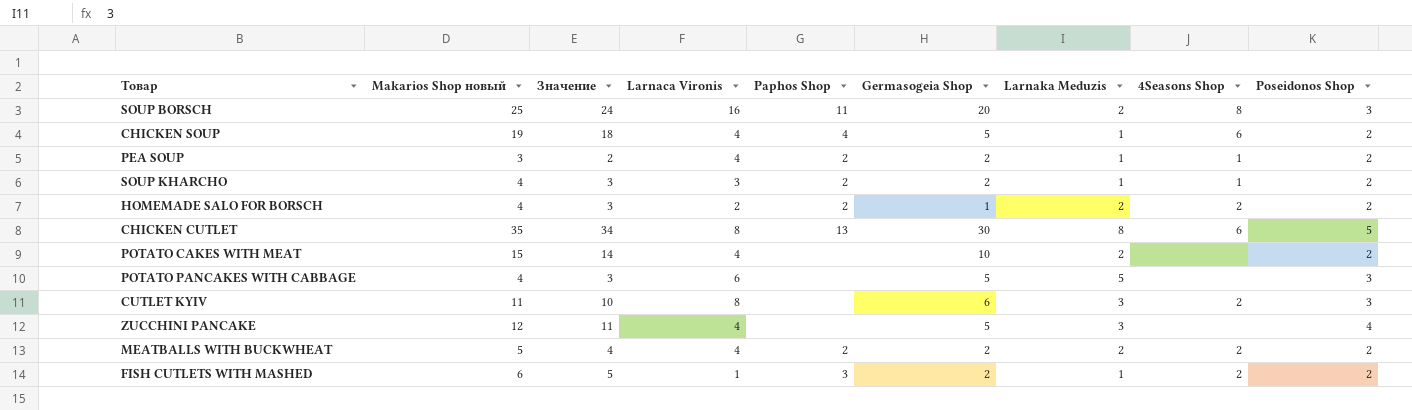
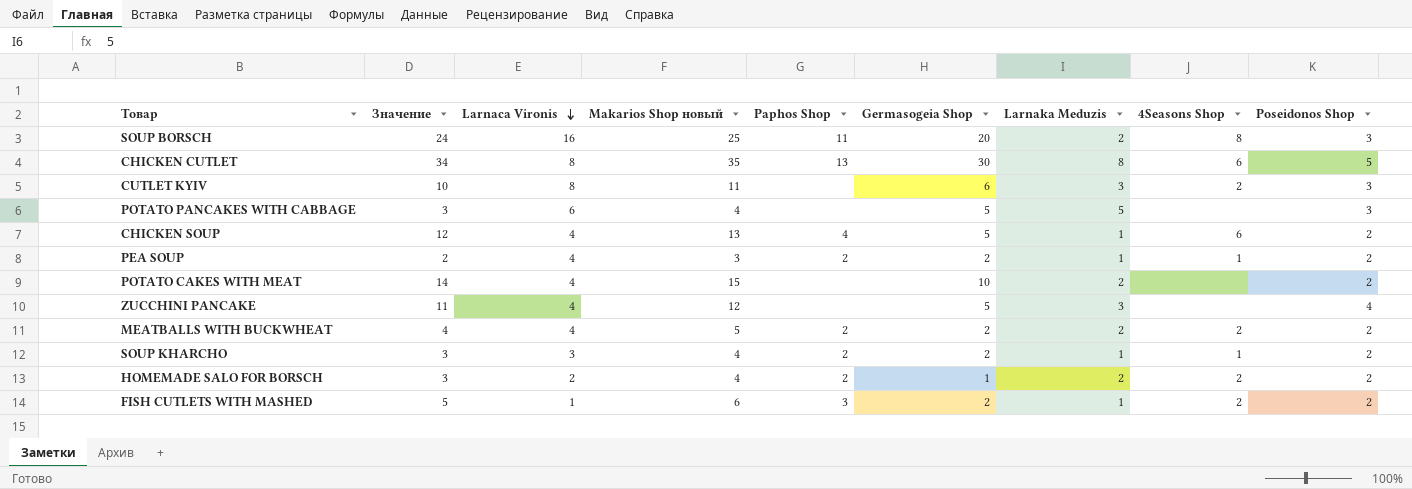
row order: none -> Larnaca Vironis descending
column Makarios Shop новый | position: 2 -> 4
CHICKEN SOUP | Значение: 18 -> 12
CHICKEN SOUP | Makarios Shop новый: 19 -> 13

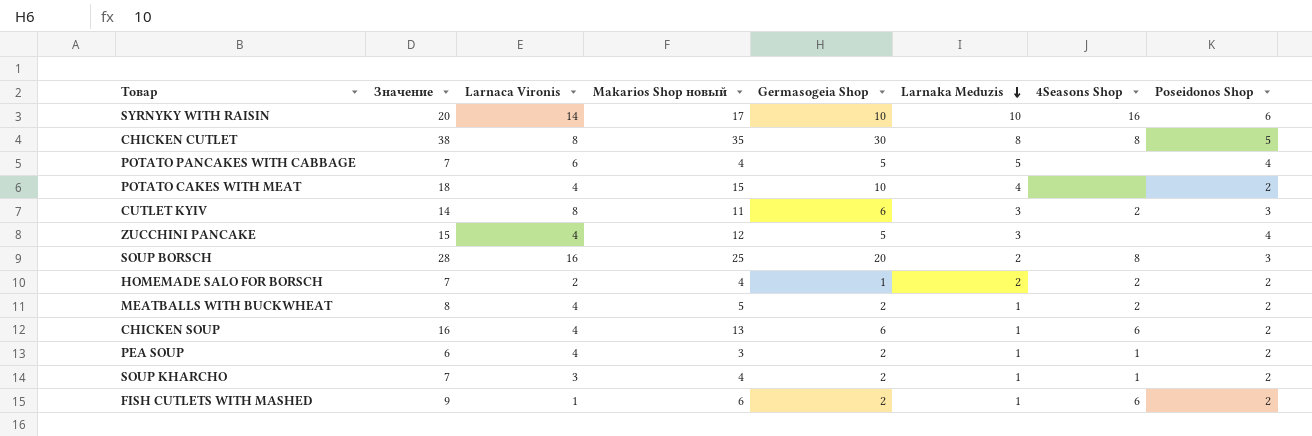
row order: Larnaca Vironis descending -> Larnaka Meduzis descending
column Paphos Shop | position: 5 -> none
column Значение | formula: [Makarios Shop новый] - 1 -> [Makarios Shop новый] + 3
row SYRNYKY WITH RAISIN: none -> 20 | 14 | 17 | 10 | 10 | 16 | 6
CHICKEN CUTLET | 4Seasons Shop: 6 -> 8
POTATO PANCAKES WITH CABBAGE | Poseidonos Shop: 3 -> 4
POTATO CAKES WITH MEAT | Larnaka Meduzis: 2 -> 4
MEATBALLS WITH BUCKWHEAT | Larnaka Meduzis: 2 -> 1
CHICKEN SOUP | Germasogeia Shop: 5 -> 6
FISH CUTLETS WITH MASHED | 4Seasons Shop: 2 -> 6

